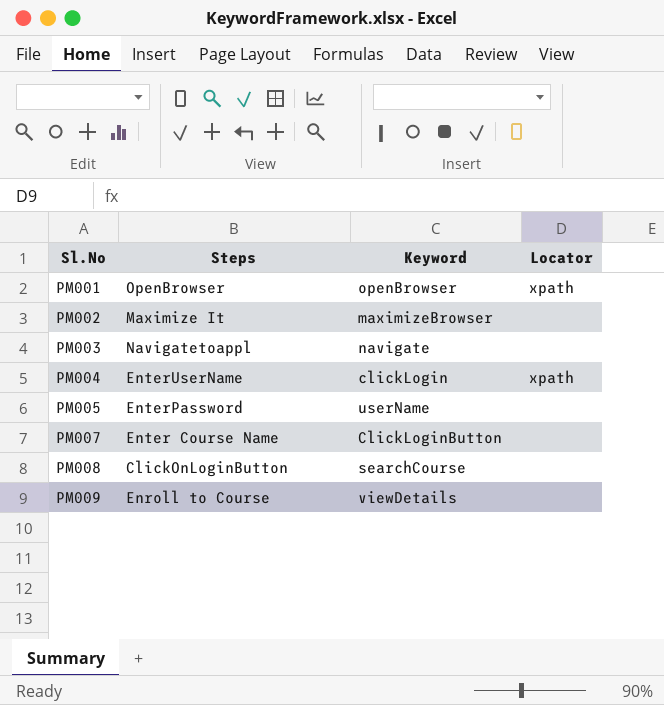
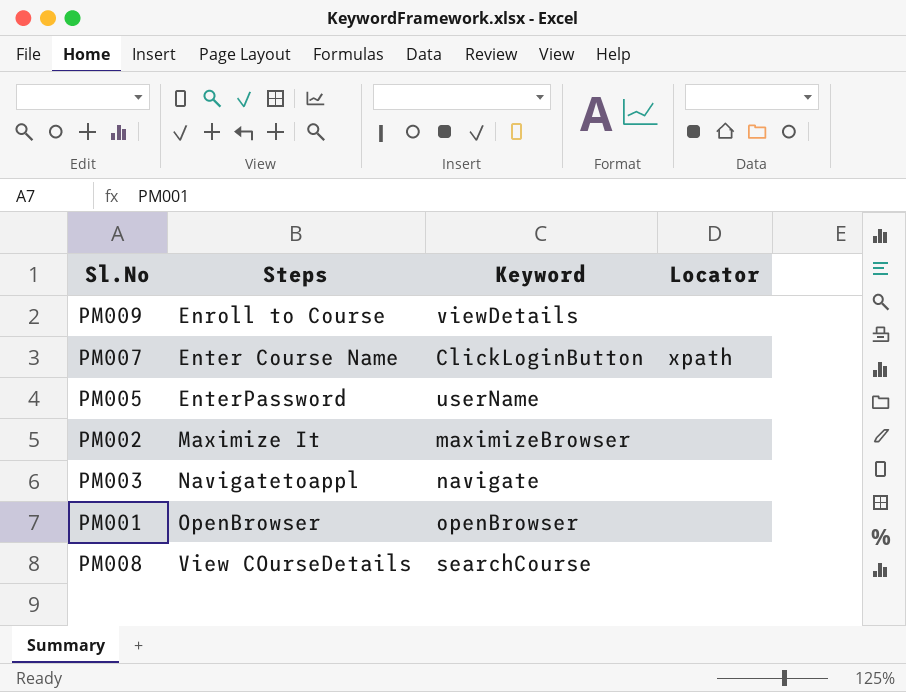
row order: Sl.No ascending -> Steps ascending
row PM004: EnterUserName | clickLogin | xpath -> none
PM007 | Locator: none -> xpath
PM001 | Locator: xpath -> none
PM008 | Steps: ClickOnLoginButton -> View COurseDetails

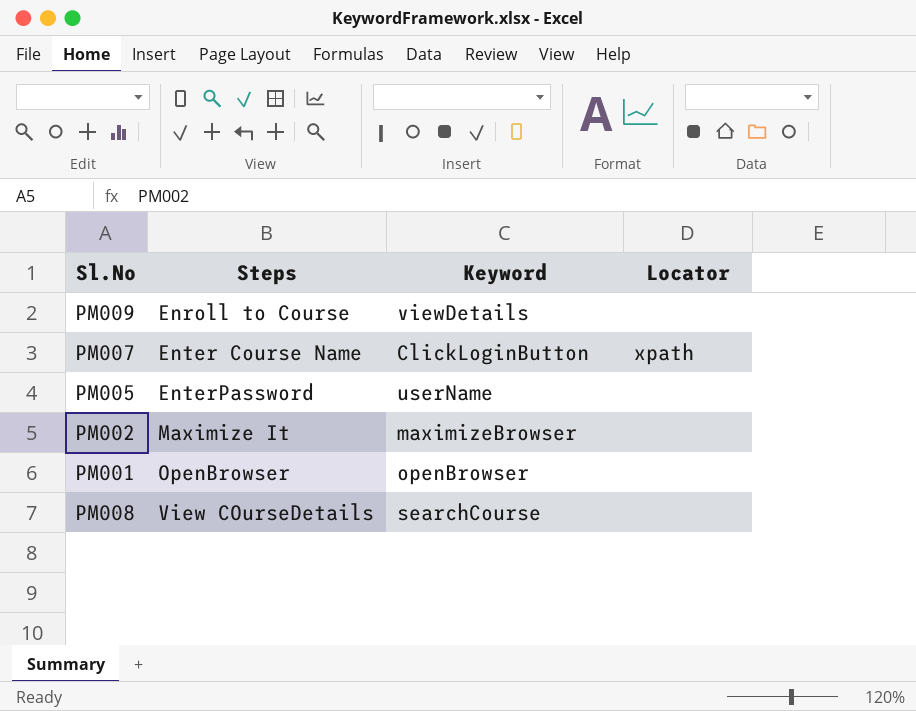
row PM003: Navigatetoappl | navigate | none -> none

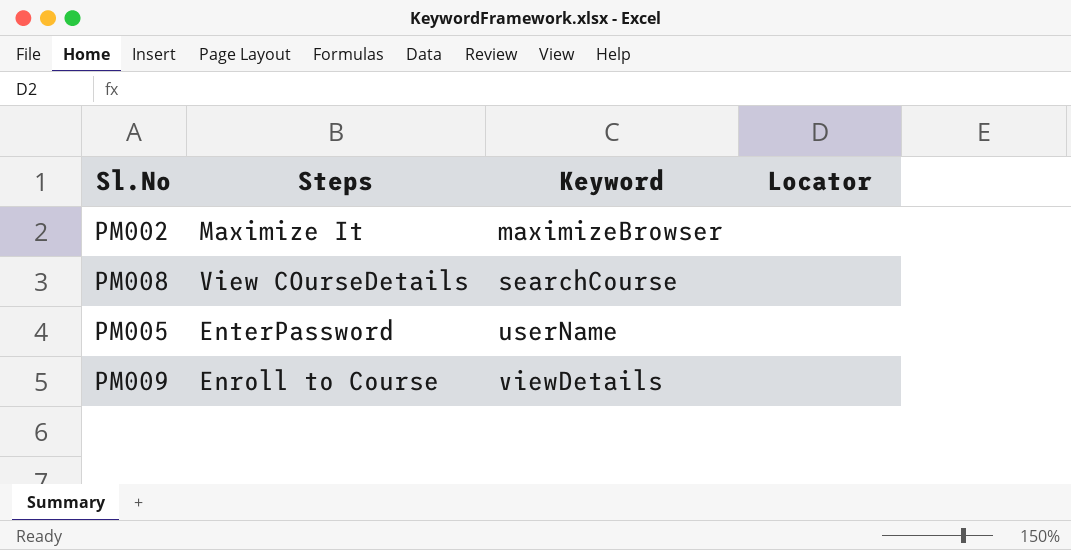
row order: Steps ascending -> Keyword ascending
row PM007: Enter Course Name | ClickLoginButton | xpath -> none
row PM001: OpenBrowser | openBrowser | none -> none

